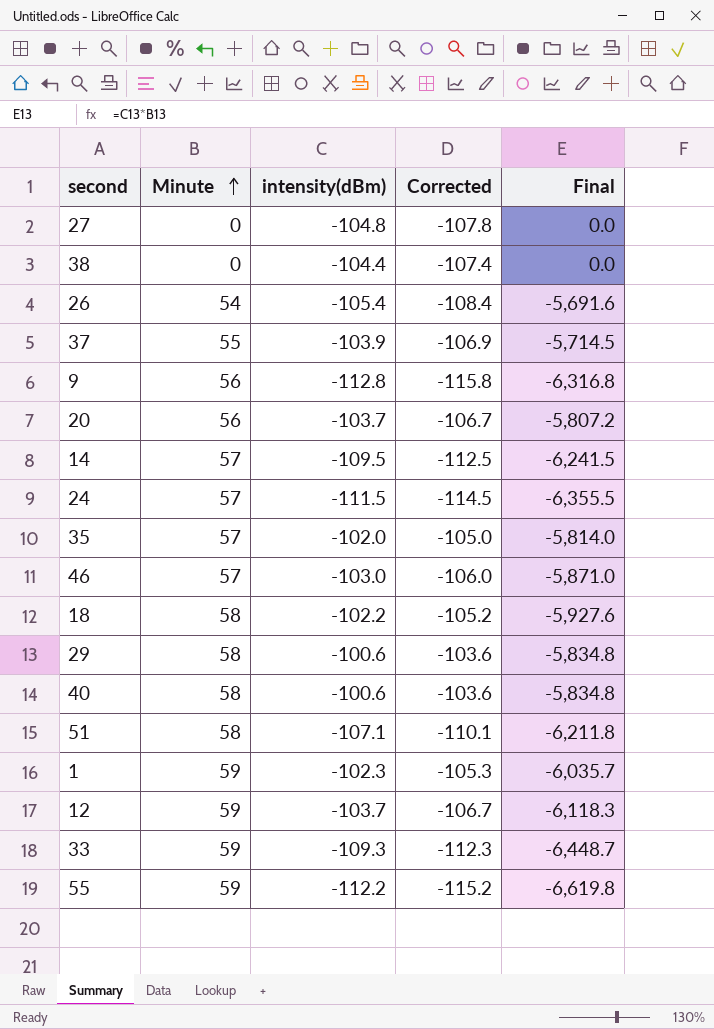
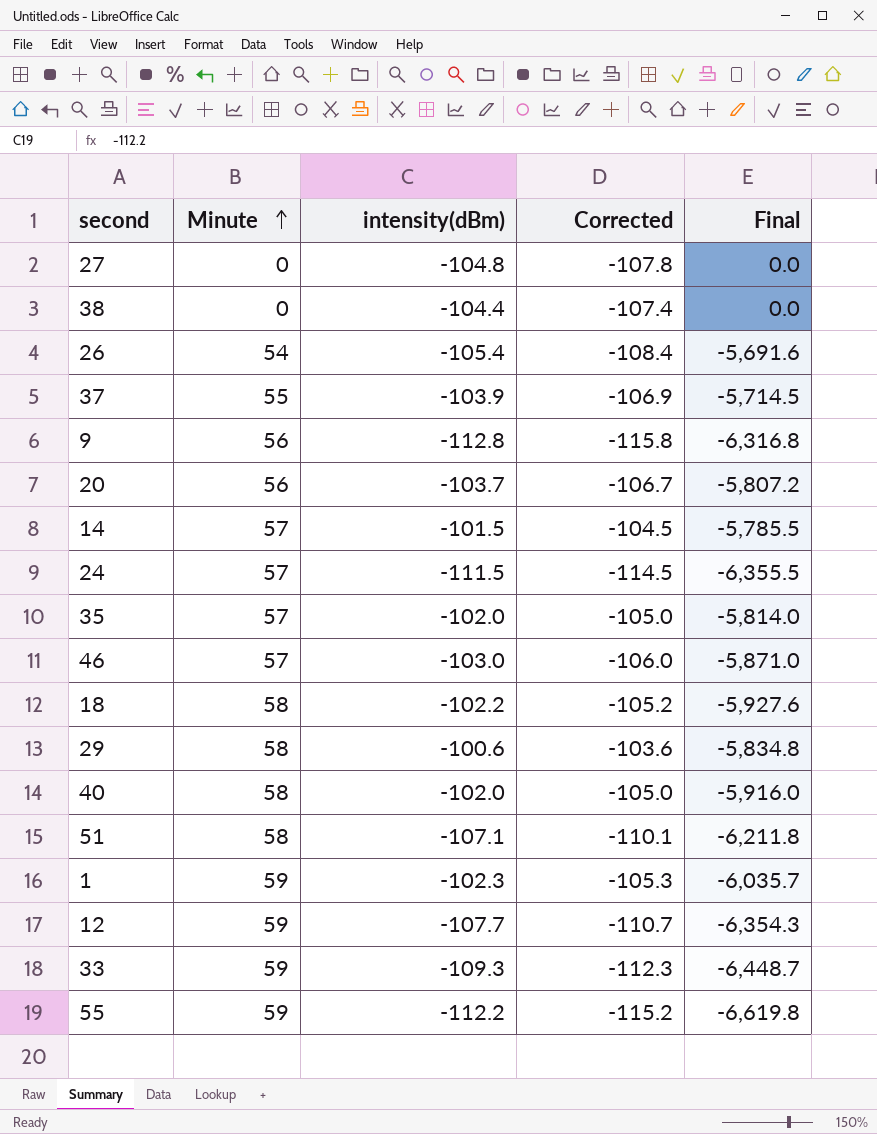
14 | intensity(dBm): -109.5 -> -101.5
14 | Corrected: -112.5 -> -104.5
14 | Final: -6,241.5 -> -5,785.5
40 | intensity(dBm): -100.6 -> -102.0
40 | Corrected: -103.6 -> -105.0
40 | Final: -5,834.8 -> -5,916.0
12 | intensity(dBm): -103.7 -> -107.7
12 | Corrected: -106.7 -> -110.7
12 | Final: -6,118.3 -> -6,354.3

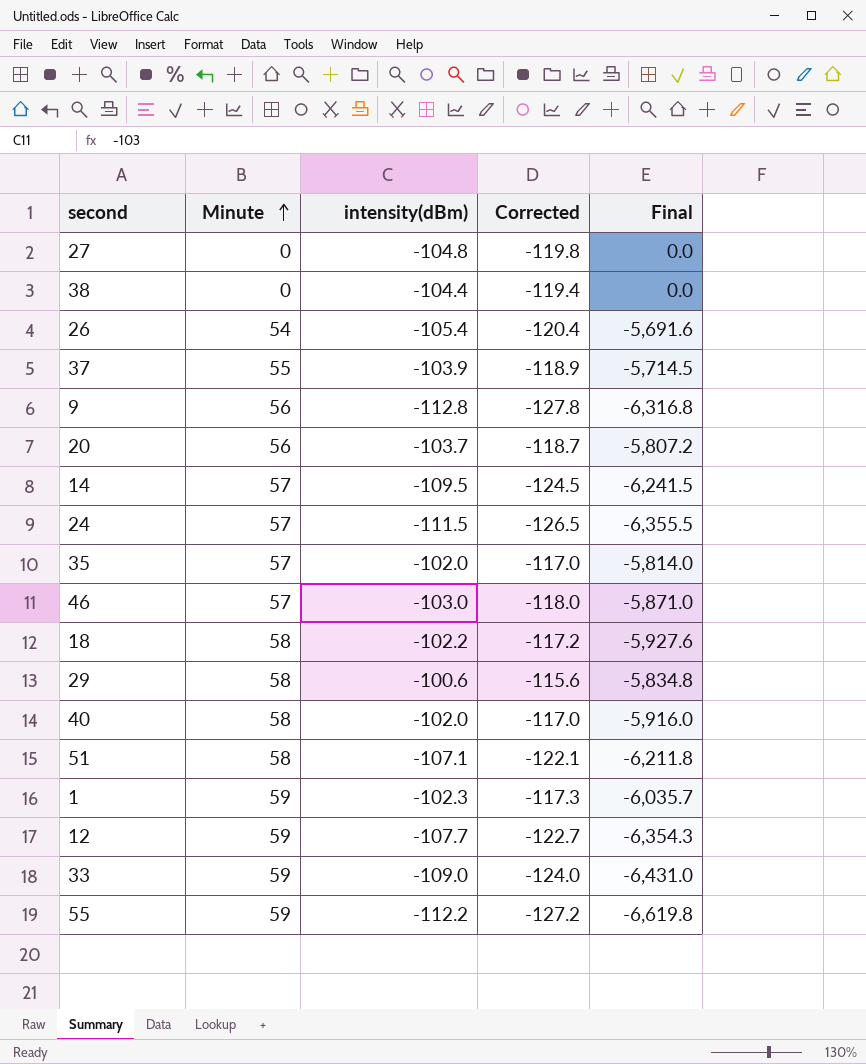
column Corrected | formula: [intensity(dBm)] - 3 -> [intensity(dBm)] - 15
14 | intensity(dBm): -101.5 -> -109.5
14 | Final: -5,785.5 -> -6,241.5
33 | intensity(dBm): -109.3 -> -109.0
33 | Final: -6,448.7 -> -6,431.0

